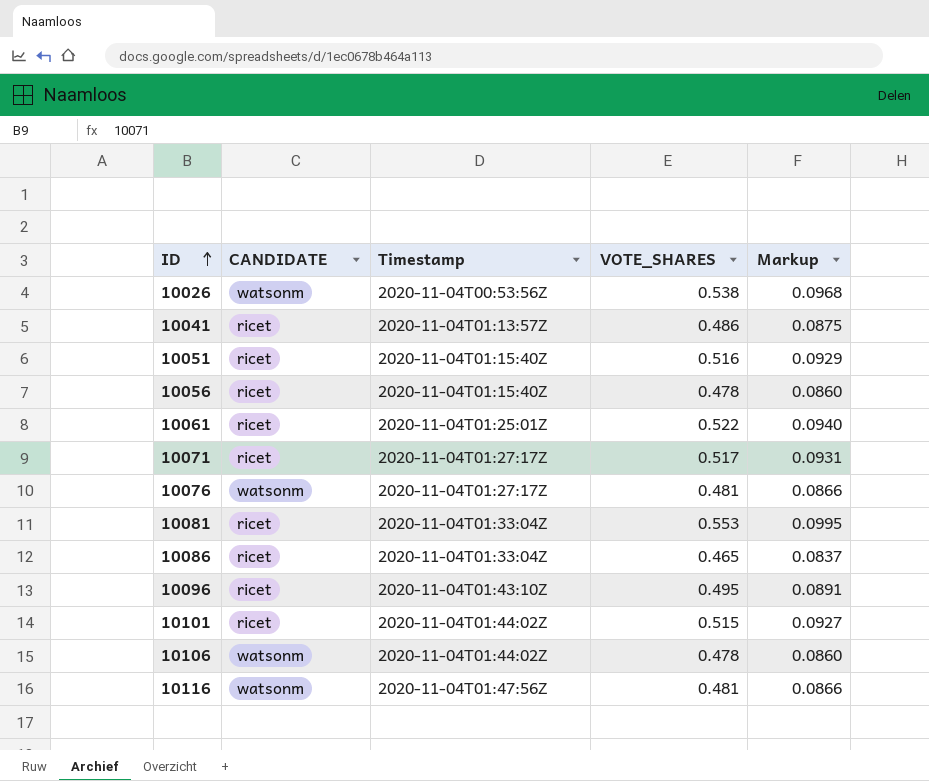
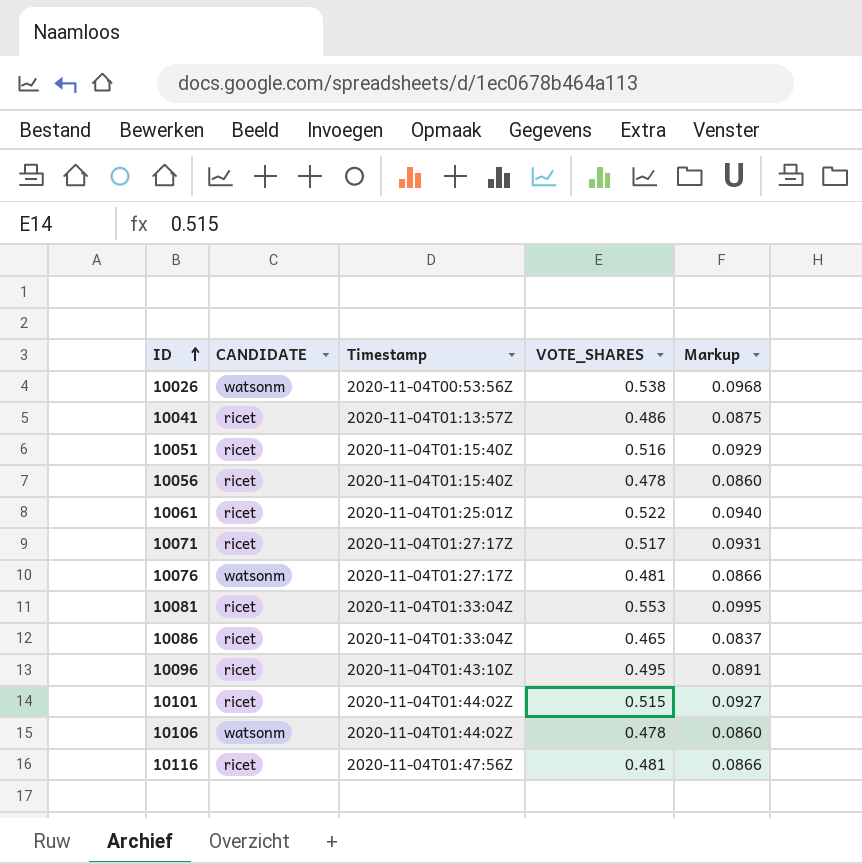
10116 | CANDIDATE: watsonm -> ricet

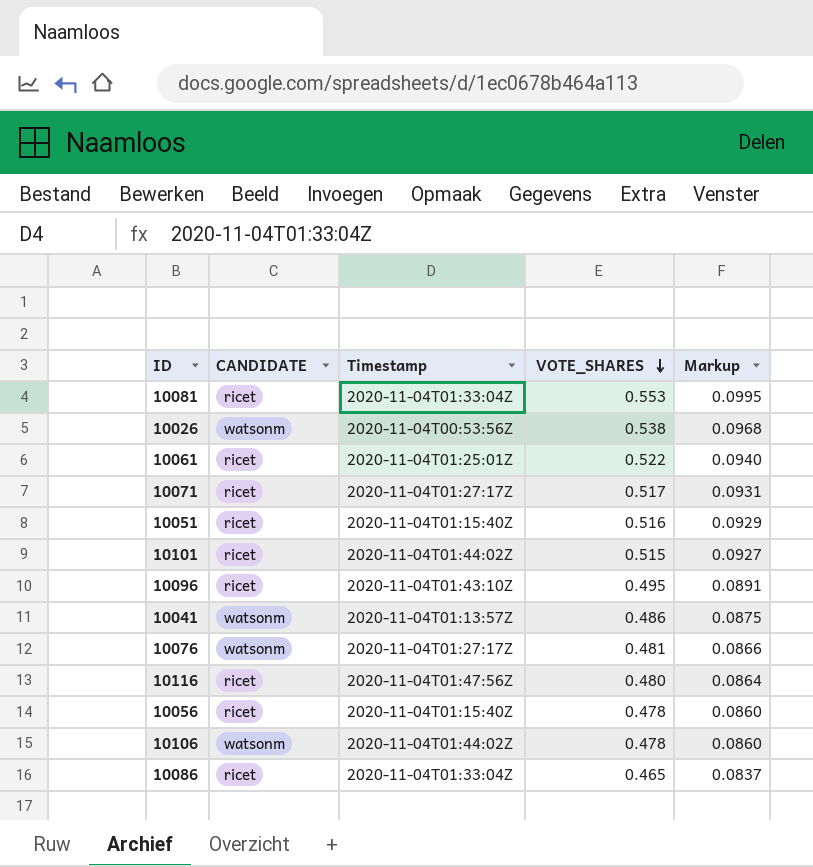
row order: ID ascending -> VOTE_SHARES descending
10041 | CANDIDATE: ricet -> watsonm
10116 | VOTE_SHARES: 0.481 -> 0.480
10116 | Markup: 0.0866 -> 0.0864

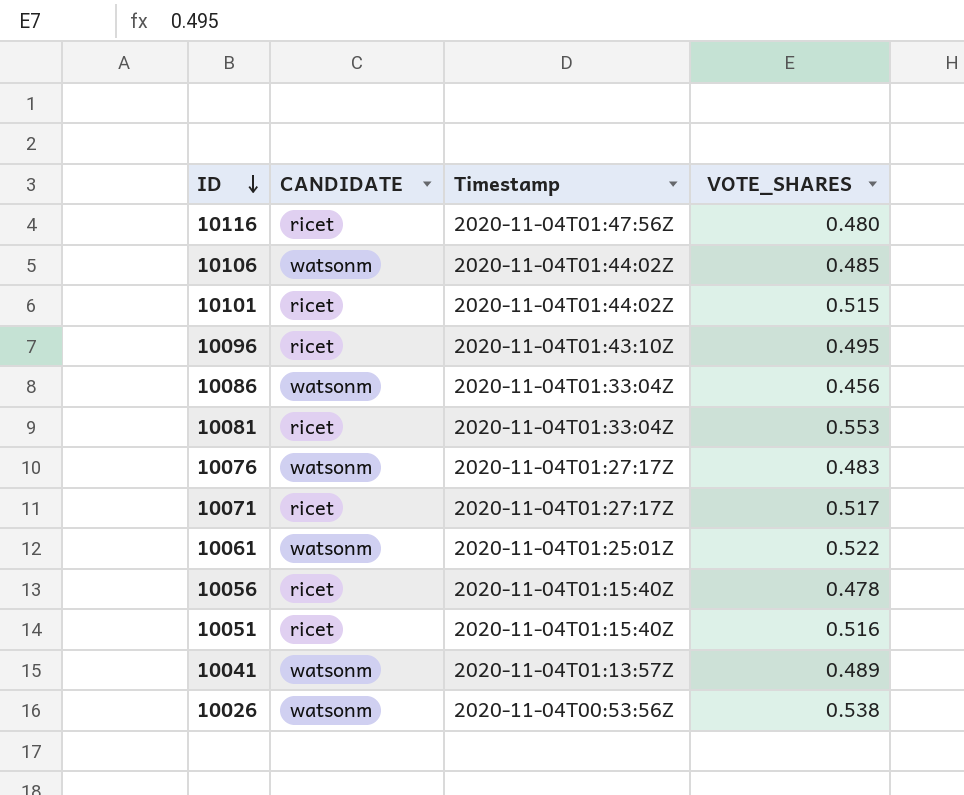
row order: VOTE_SHARES descending -> ID descending
column Markup | formula: [VOTE_SHARES] * 0.18 -> none
10106 | VOTE_SHARES: 0.478 -> 0.485
10086 | CANDIDATE: ricet -> watsonm
10086 | VOTE_SHARES: 0.465 -> 0.456
10076 | VOTE_SHARES: 0.481 -> 0.483
10061 | CANDIDATE: ricet -> watsonm
10041 | VOTE_SHARES: 0.486 -> 0.489

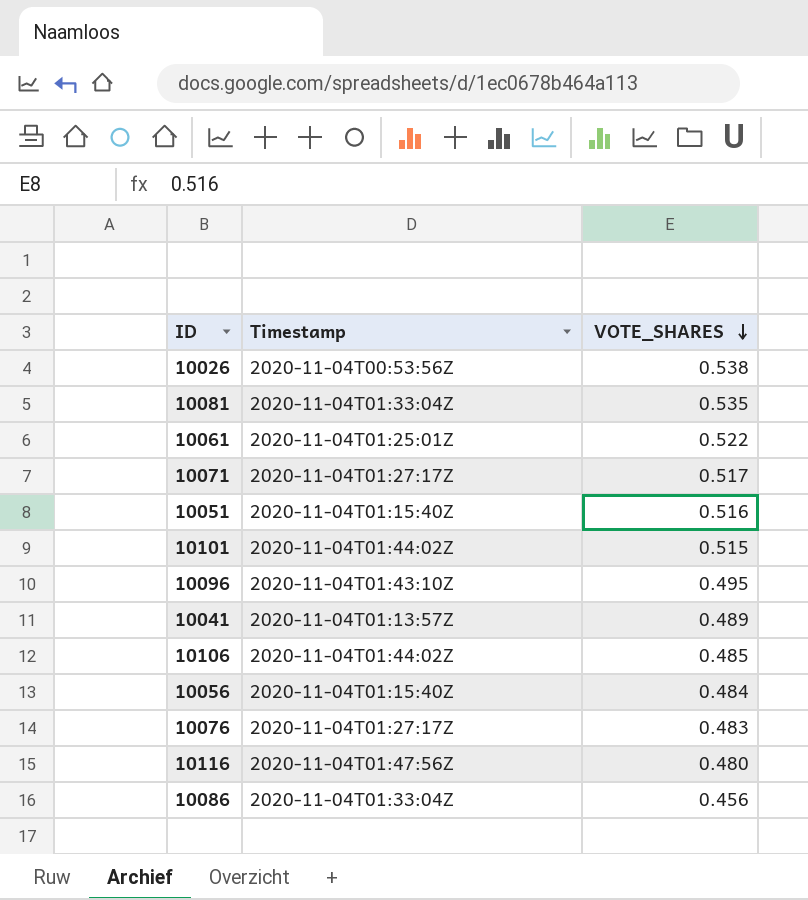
row order: ID descending -> VOTE_SHARES descending
column CANDIDATE | position: 2 -> none
10081 | VOTE_SHARES: 0.553 -> 0.535
10056 | VOTE_SHARES: 0.478 -> 0.484

